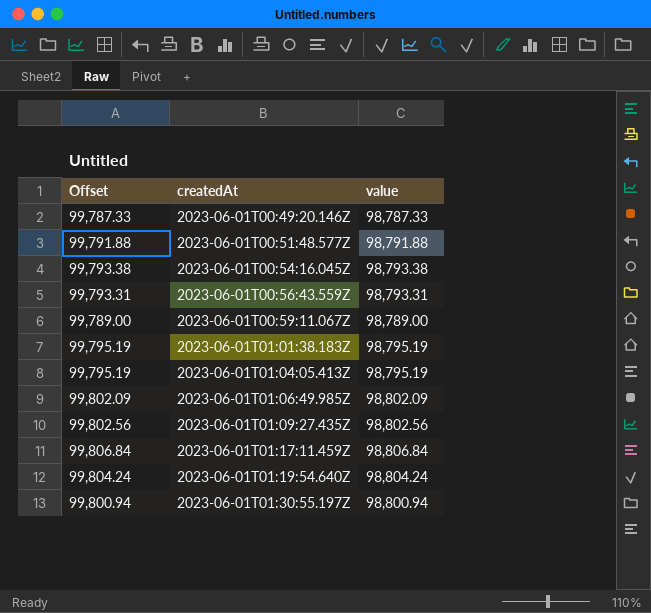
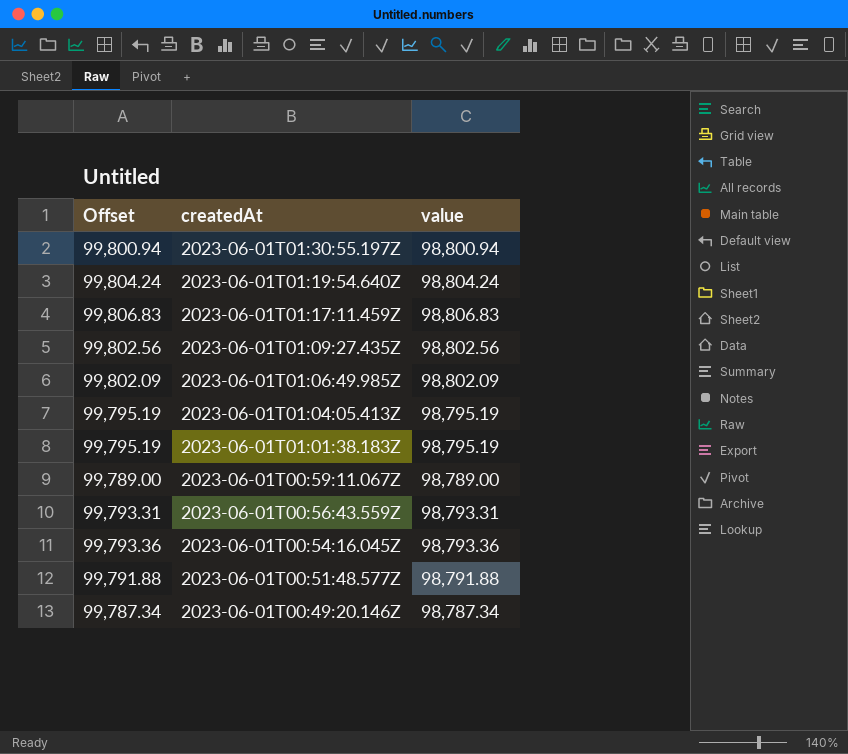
row order: createdAt ascending -> createdAt descending
2023-06-01T01:17:11.459Z | Offset: 99,806.84 -> 99,806.83
2023-06-01T01:17:11.459Z | value: 98,806.84 -> 98,806.83
2023-06-01T00:54:16.045Z | Offset: 99,793.38 -> 99,793.36
2023-06-01T00:54:16.045Z | value: 98,793.38 -> 98,793.36
2023-06-01T00:49:20.146Z | Offset: 99,787.33 -> 99,787.34
2023-06-01T00:49:20.146Z | value: 98,787.33 -> 98,787.34

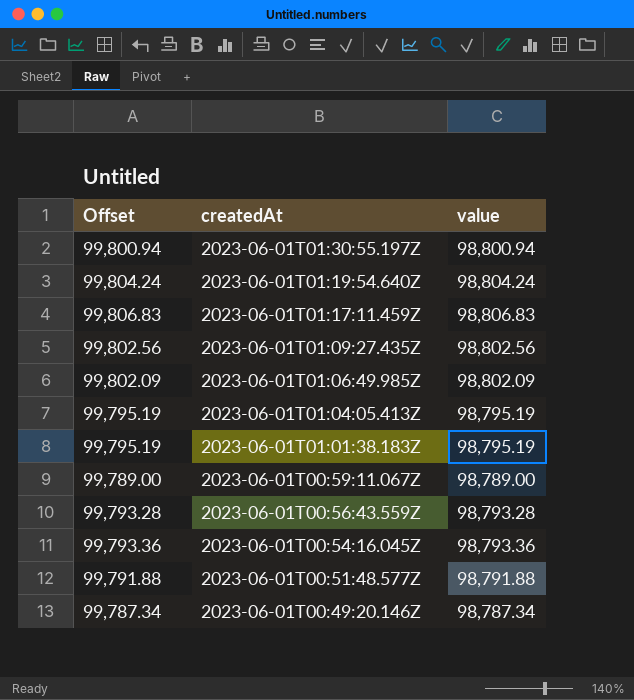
2023-06-01T00:56:43.559Z | Offset: 99,793.31 -> 99,793.28
2023-06-01T00:56:43.559Z | value: 98,793.31 -> 98,793.28

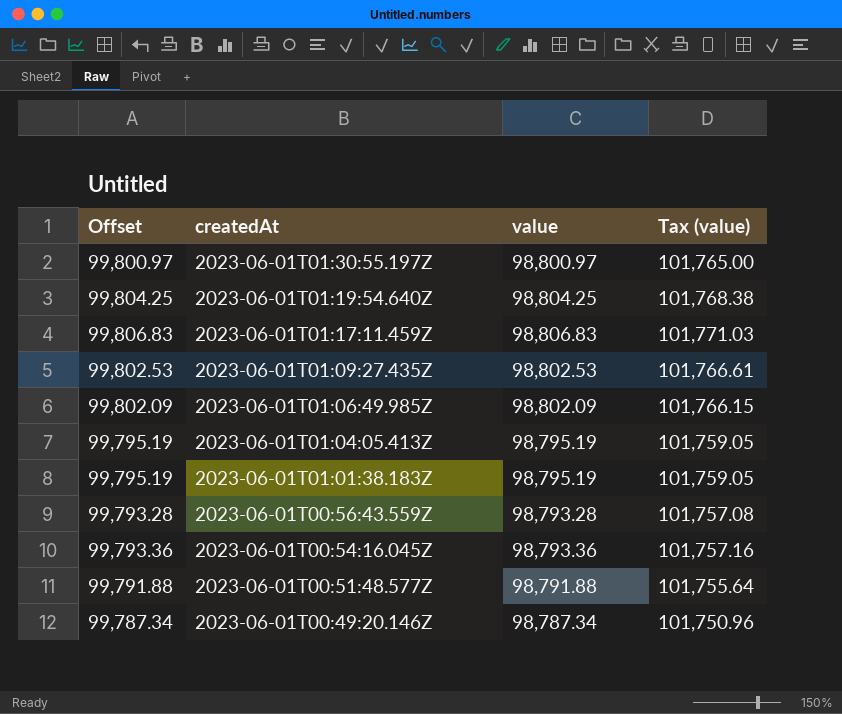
column Tax (value) | formula: none -> [value] * 1.03
row 2023-06-01T00:59:11.067Z: 99,789.00 | 98,789.00 -> none
2023-06-01T01:30:55.197Z | Offset: 99,800.94 -> 99,800.97
2023-06-01T01:30:55.197Z | value: 98,800.94 -> 98,800.97
2023-06-01T01:19:54.640Z | Offset: 99,804.24 -> 99,804.25
2023-06-01T01:19:54.640Z | value: 98,804.24 -> 98,804.25
2023-06-01T01:09:27.435Z | Offset: 99,802.56 -> 99,802.53
2023-06-01T01:09:27.435Z | value: 98,802.56 -> 98,802.53

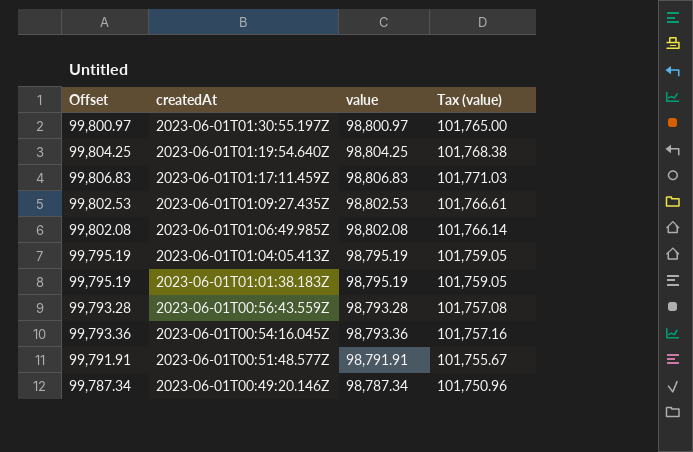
2023-06-01T01:06:49.985Z | Offset: 99,802.09 -> 99,802.08
2023-06-01T01:06:49.985Z | value: 98,802.09 -> 98,802.08
2023-06-01T01:06:49.985Z | Tax (value): 101,766.15 -> 101,766.14
2023-06-01T00:51:48.577Z | Offset: 99,791.88 -> 99,791.91
2023-06-01T00:51:48.577Z | value: 98,791.88 -> 98,791.91
2023-06-01T00:51:48.577Z | Tax (value): 101,755.64 -> 101,755.67

